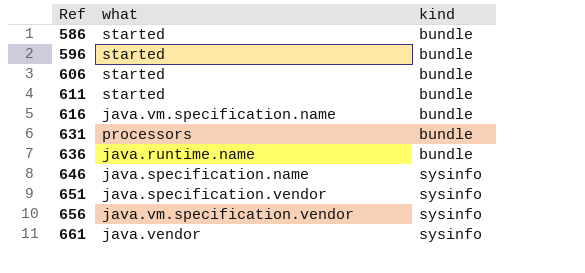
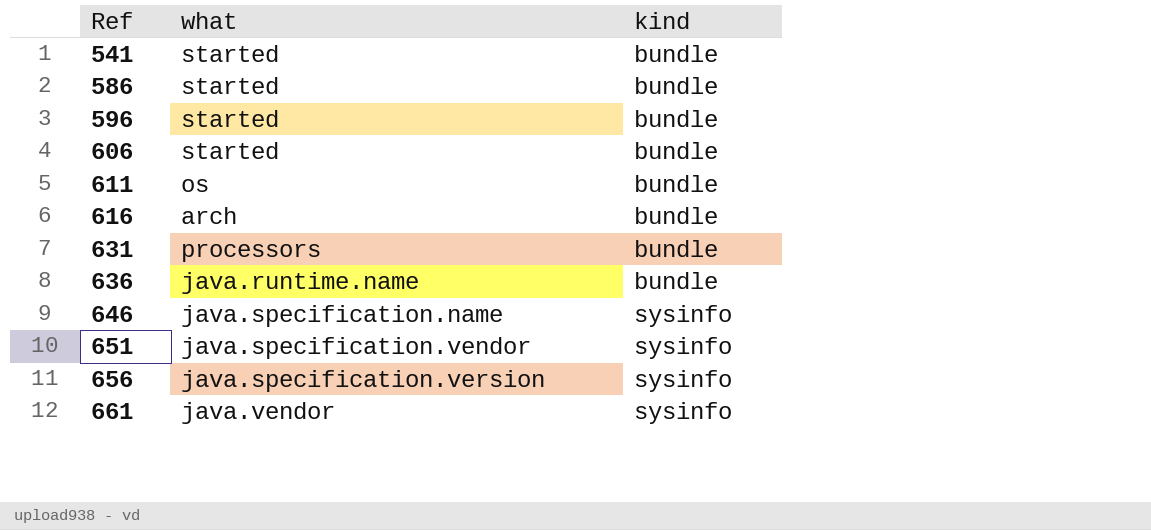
row 541: none -> started | bundle
611 | what: started -> os
616 | what: java.vm.specification.name -> arch
656 | what: java.vm.specification.vendor -> java.specification.version

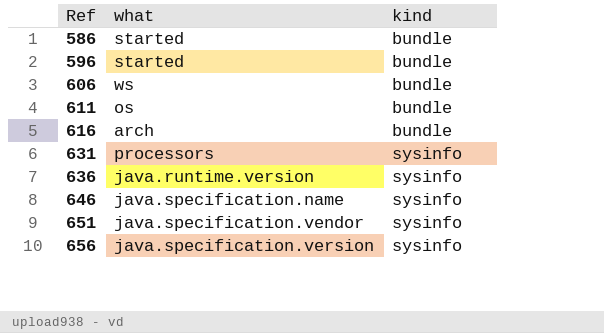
row 541: started | bundle -> none
row 661: java.vendor | sysinfo -> none
606 | what: started -> ws
631 | kind: bundle -> sysinfo
636 | what: java.runtime.name -> java.runtime.version
636 | kind: bundle -> sysinfo

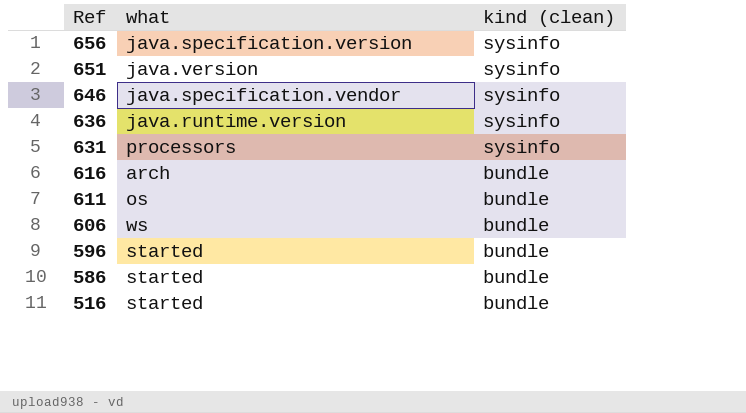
row order: Ref ascending -> Ref descending
column name: kind -> kind (clean)
651 | what: java.specification.vendor -> java.version
646 | what: java.specification.name -> java.specification.vendor
row 516: none -> started | bundle

